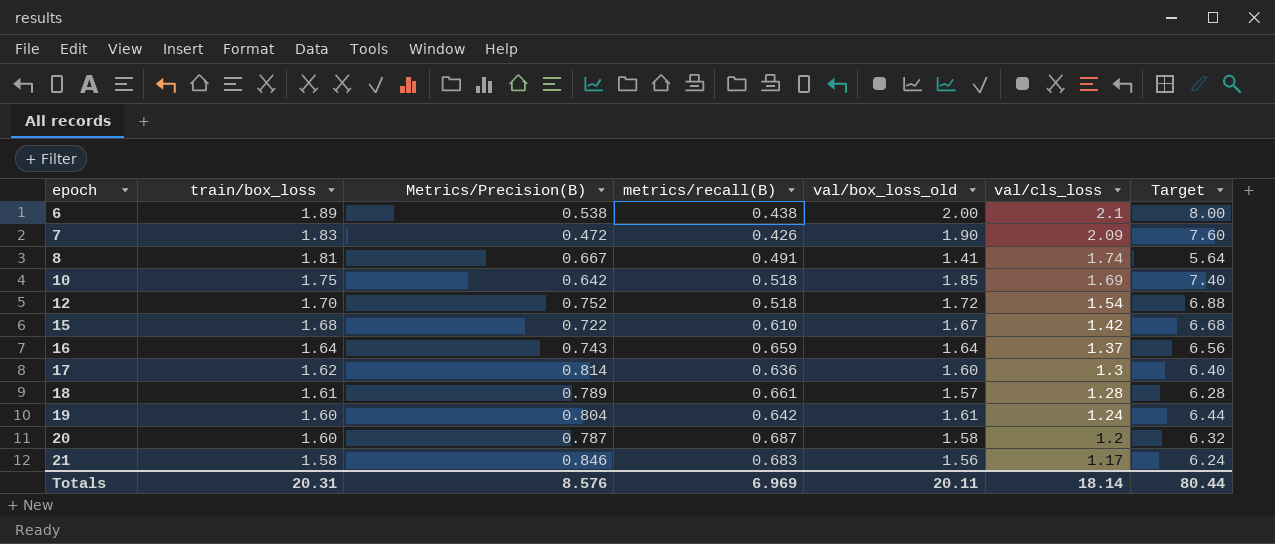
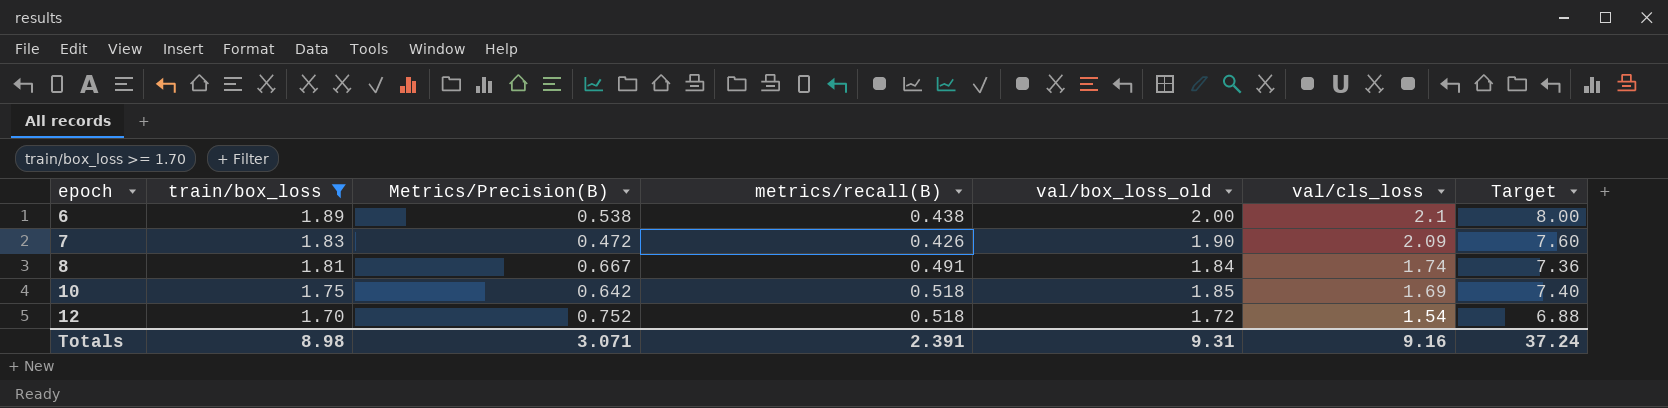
filter: none -> train/box_loss >= 1.70
8 | val/box_loss_old: 1.41 -> 1.84
8 | Target: 5.64 -> 7.36
Totals | train/box_loss: 20.31 -> 8.98
Totals | Metrics/Precision(B): 8.576 -> 3.071
Totals | metrics/recall(B): 6.969 -> 2.391
Totals | val/box_loss_old: 20.11 -> 9.31
Totals | val/cls_loss: 18.14 -> 9.16
Totals | Target: 80.44 -> 37.24

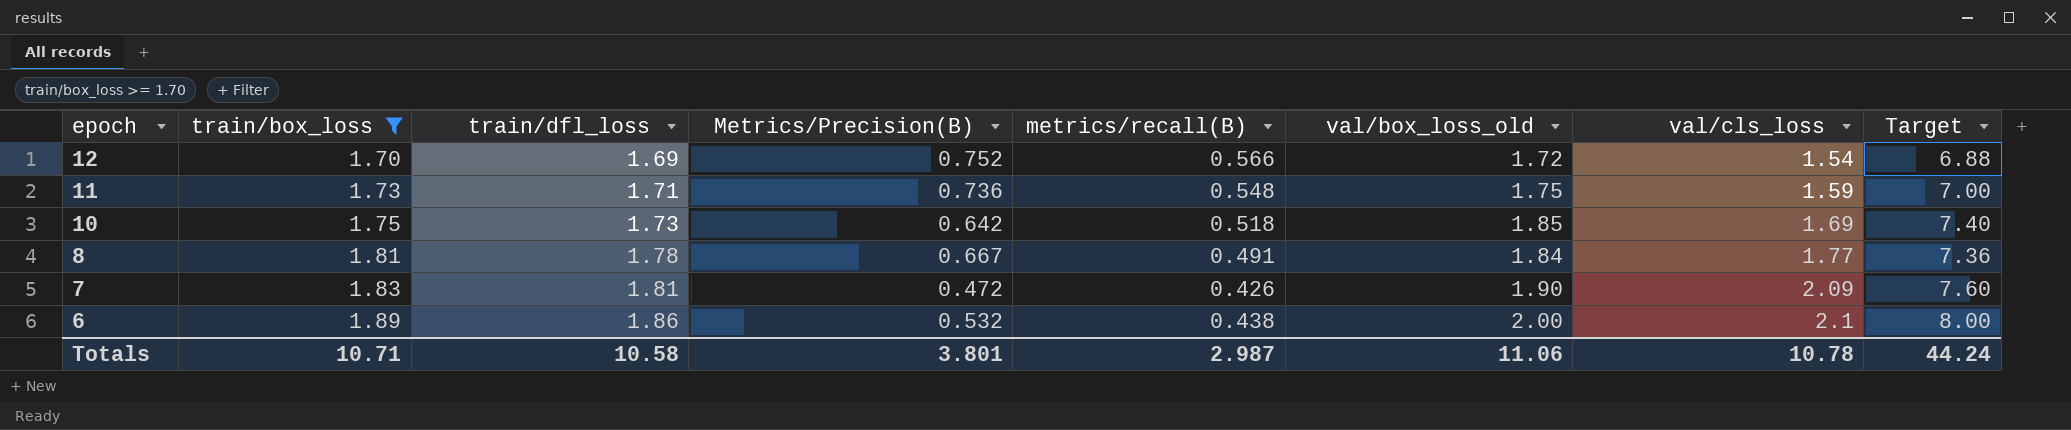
row order: epoch ascending -> epoch descending
column train/dfl_loss | position: none -> 3
12 | metrics/recall(B): 0.518 -> 0.566
row 11: none -> 1.73 | 1.71 | 0.736 | 0.548 | 1.75 | 1.59 | 7.00
8 | val/cls_loss: 1.74 -> 1.77
6 | Metrics/Precision(B): 0.538 -> 0.532
Totals | train/box_loss: 8.98 -> 10.71
Totals | Metrics/Precision(B): 3.071 -> 3.801
Totals | metrics/recall(B): 2.391 -> 2.987
Totals | val/box_loss_old: 9.31 -> 11.06
Totals | val/cls_loss: 9.16 -> 10.78
Totals | Target: 37.24 -> 44.24

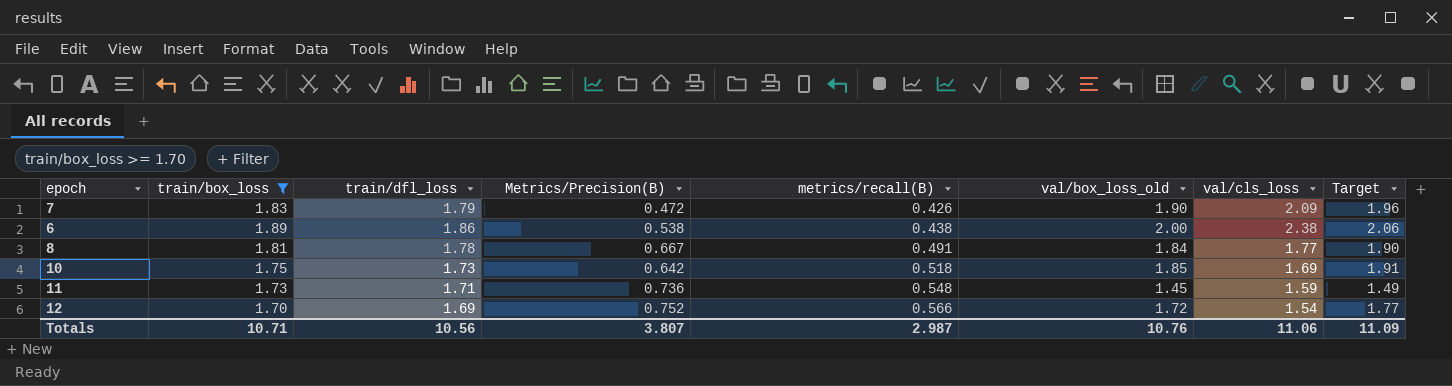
row order: epoch descending -> metrics/recall(B) ascending
column Target | formula: [val/box_loss_old] * 4 -> [val/box_loss_old] * 1.03
7 | train/dfl_loss: 1.81 -> 1.79
6 | Metrics/Precision(B): 0.532 -> 0.538
6 | val/cls_loss: 2.1 -> 2.38
11 | val/box_loss_old: 1.75 -> 1.45
Totals | train/dfl_loss: 10.58 -> 10.56
Totals | Metrics/Precision(B): 3.801 -> 3.807
Totals | val/box_loss_old: 11.06 -> 10.76
Totals | val/cls_loss: 10.78 -> 11.06
Totals | Target: 44.24 -> 11.09

